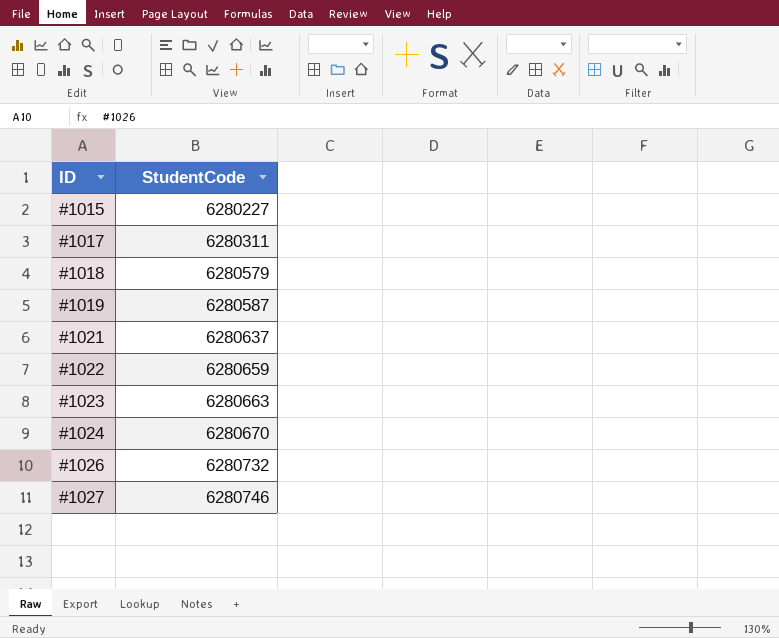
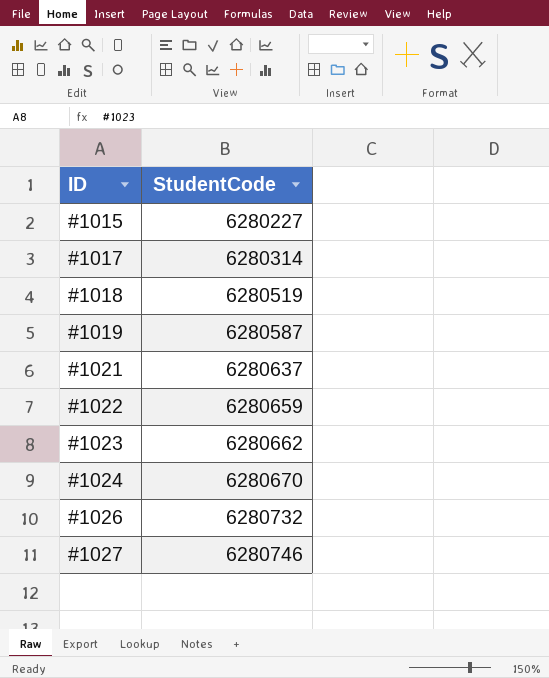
#1017 | StudentCode: 6280311 -> 6280314
#1018 | StudentCode: 6280579 -> 6280519
#1023 | StudentCode: 6280663 -> 6280662

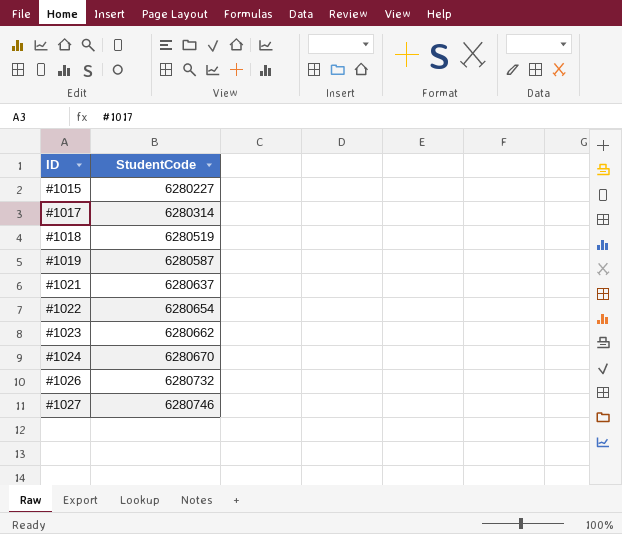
#1022 | StudentCode: 6280659 -> 6280654

